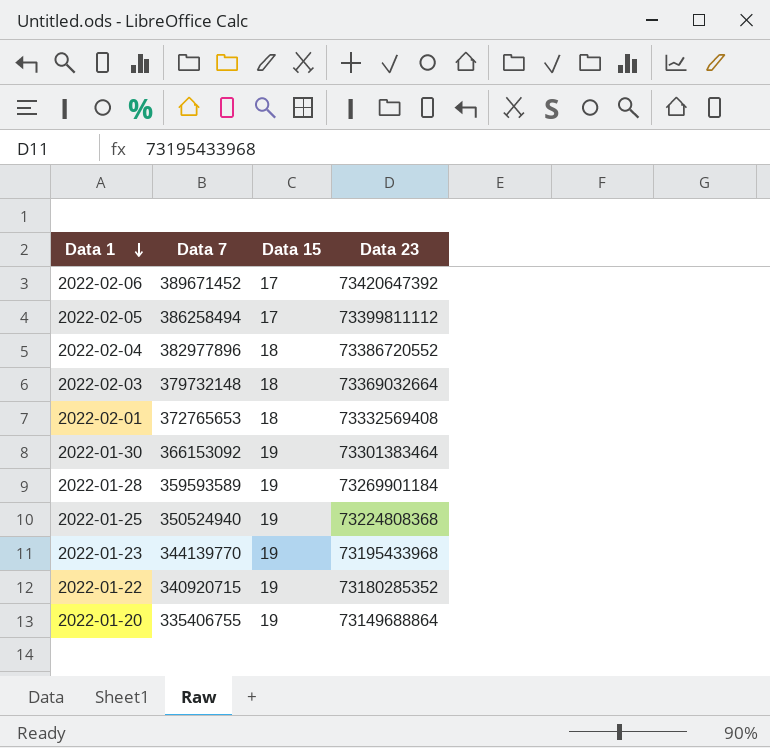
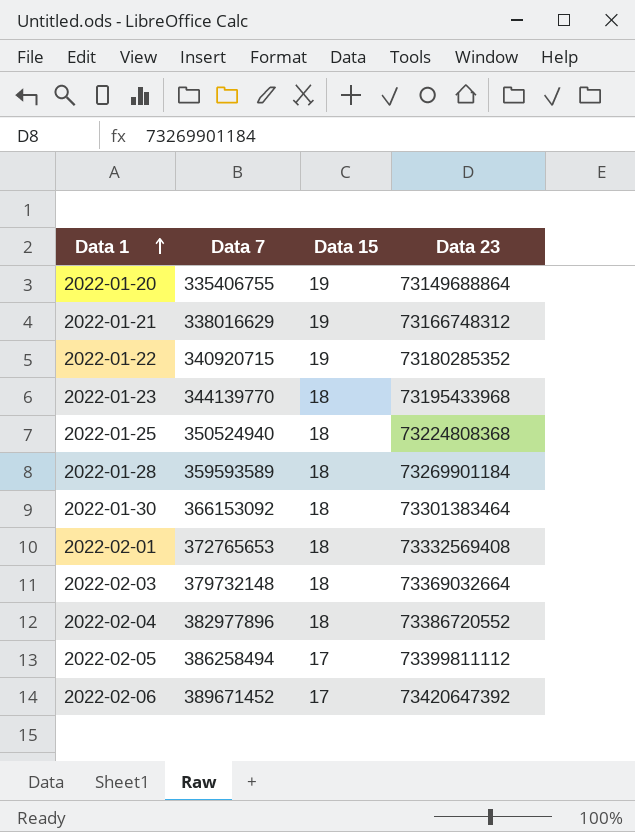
row order: Data 1 descending -> Data 1 ascending
row 2022-01-21: none -> 338016629 | 19 | 73166748312
2022-01-23 | Data 15: 19 -> 18
2022-01-25 | Data 15: 19 -> 18
2022-01-28 | Data 15: 19 -> 18
2022-01-30 | Data 15: 19 -> 18

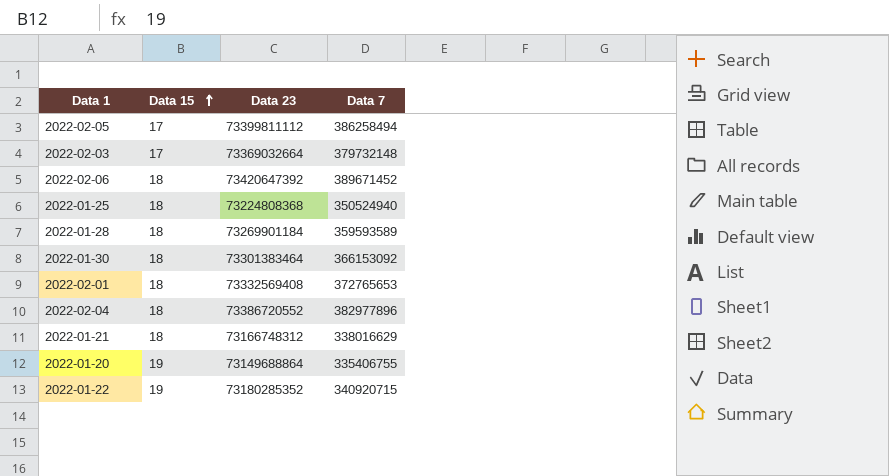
row order: Data 1 ascending -> Data 15 ascending
column Data 7 | position: 2 -> 4
row 2022-01-23: 344139770 | 18 | 73195433968 -> none
2022-02-03 | Data 15: 18 -> 17
2022-02-06 | Data 15: 17 -> 18
2022-01-21 | Data 15: 19 -> 18

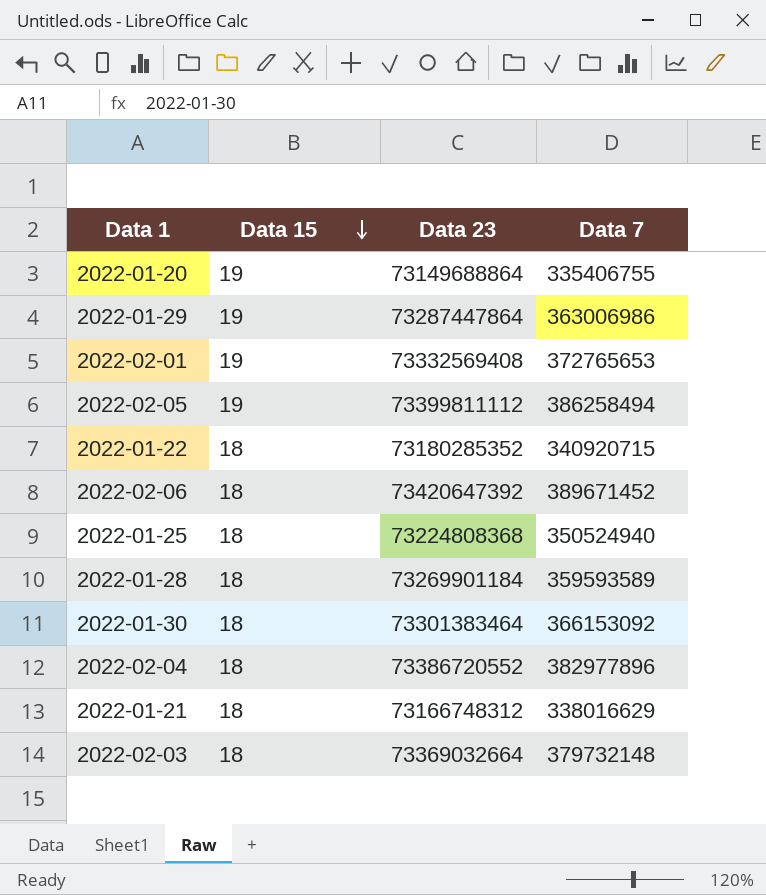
row order: Data 15 ascending -> Data 15 descending
row 2022-01-29: none -> 19 | 73287447864 | 363006986
2022-02-01 | Data 15: 18 -> 19
2022-02-05 | Data 15: 17 -> 19
2022-01-22 | Data 15: 19 -> 18
2022-02-03 | Data 15: 17 -> 18

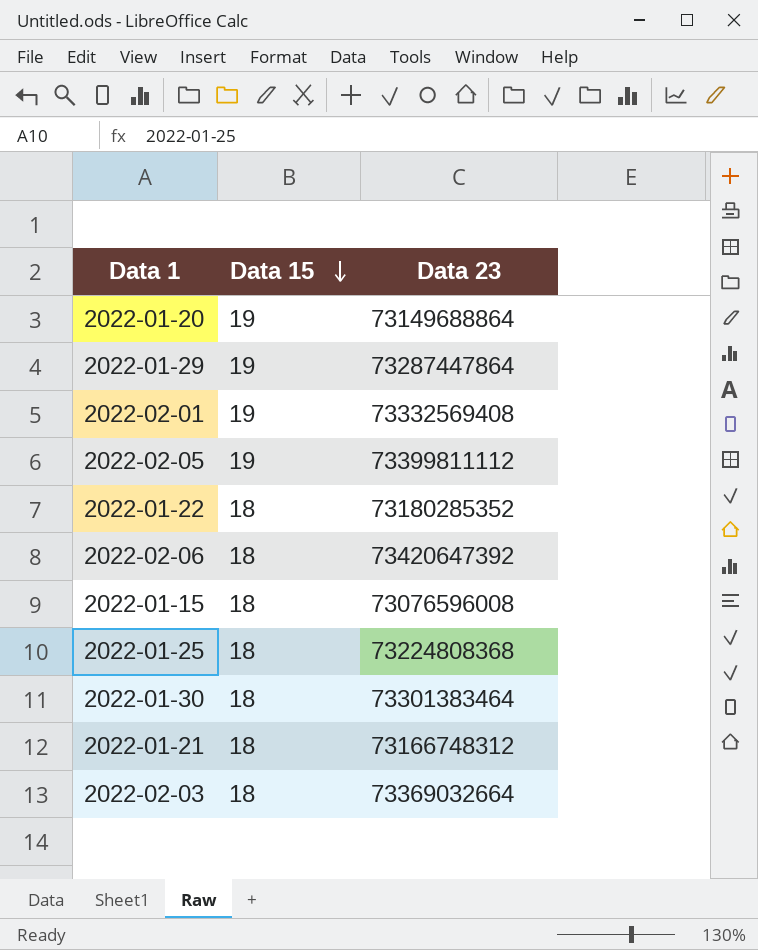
column Data 7 | position: 4 -> none
row 2022-01-28: 18 | 73269901184 | 359593589 -> none
row 2022-02-04: 18 | 73386720552 | 382977896 -> none
row 2022-01-15: none -> 18 | 73076596008

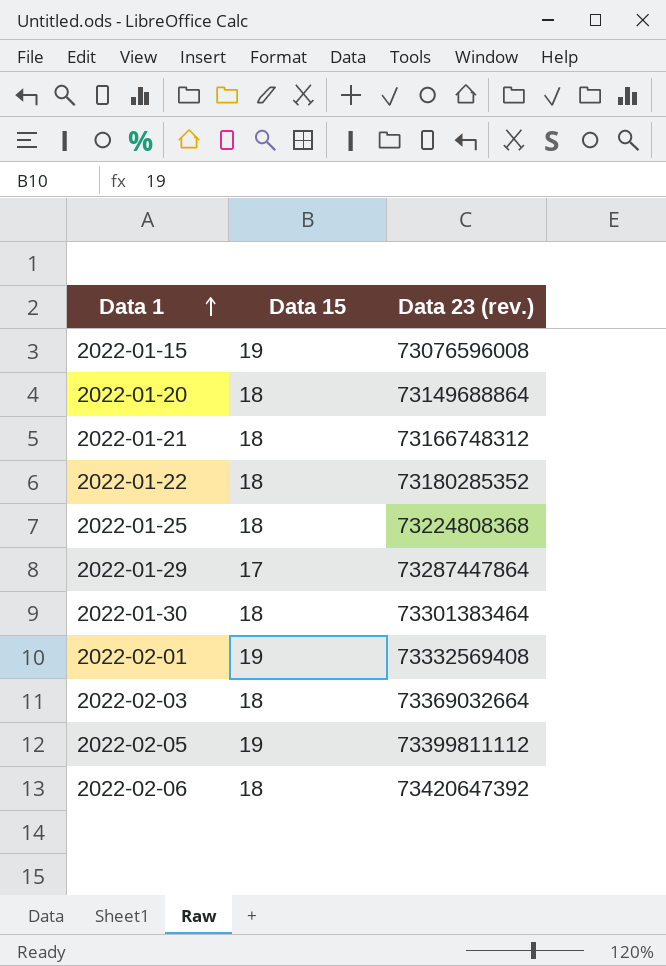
row order: Data 15 descending -> Data 1 ascending
column name: Data 23 -> Data 23 (rev.)
2022-01-15 | Data 15: 18 -> 19
2022-01-20 | Data 15: 19 -> 18
2022-01-29 | Data 15: 19 -> 17

